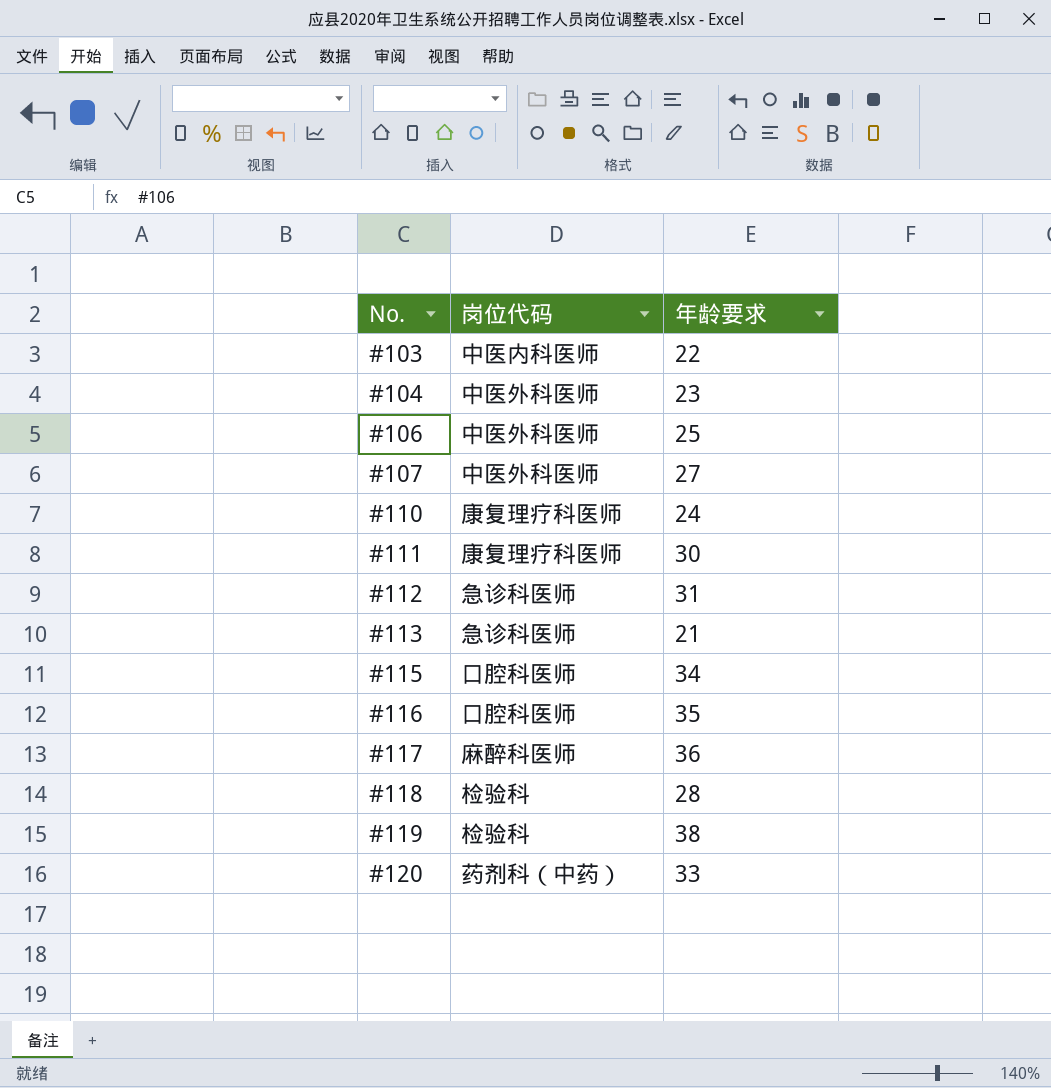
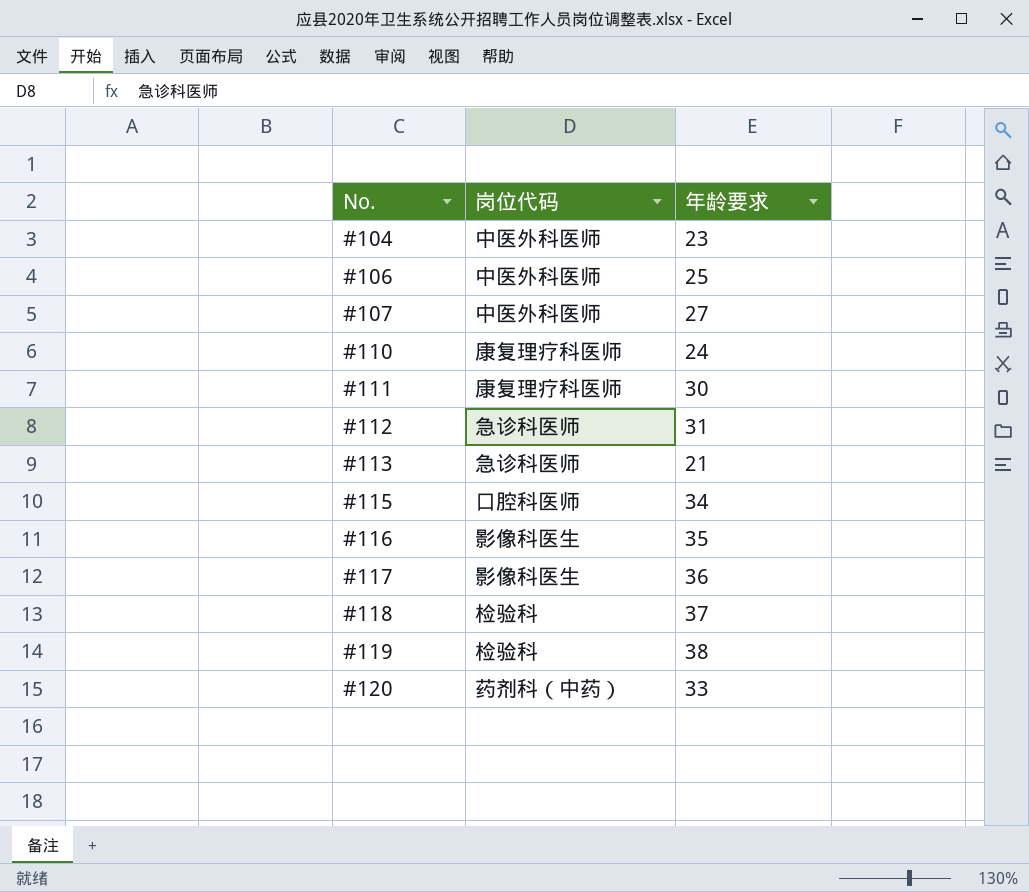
row #103: 中医内科医师 | 22 -> none
#116 | 岗位代码: 口腔科医师 -> 影像科医生
#117 | 岗位代码: 麻醉科医师 -> 影像科医生
#118 | 年龄要求: 28 -> 37

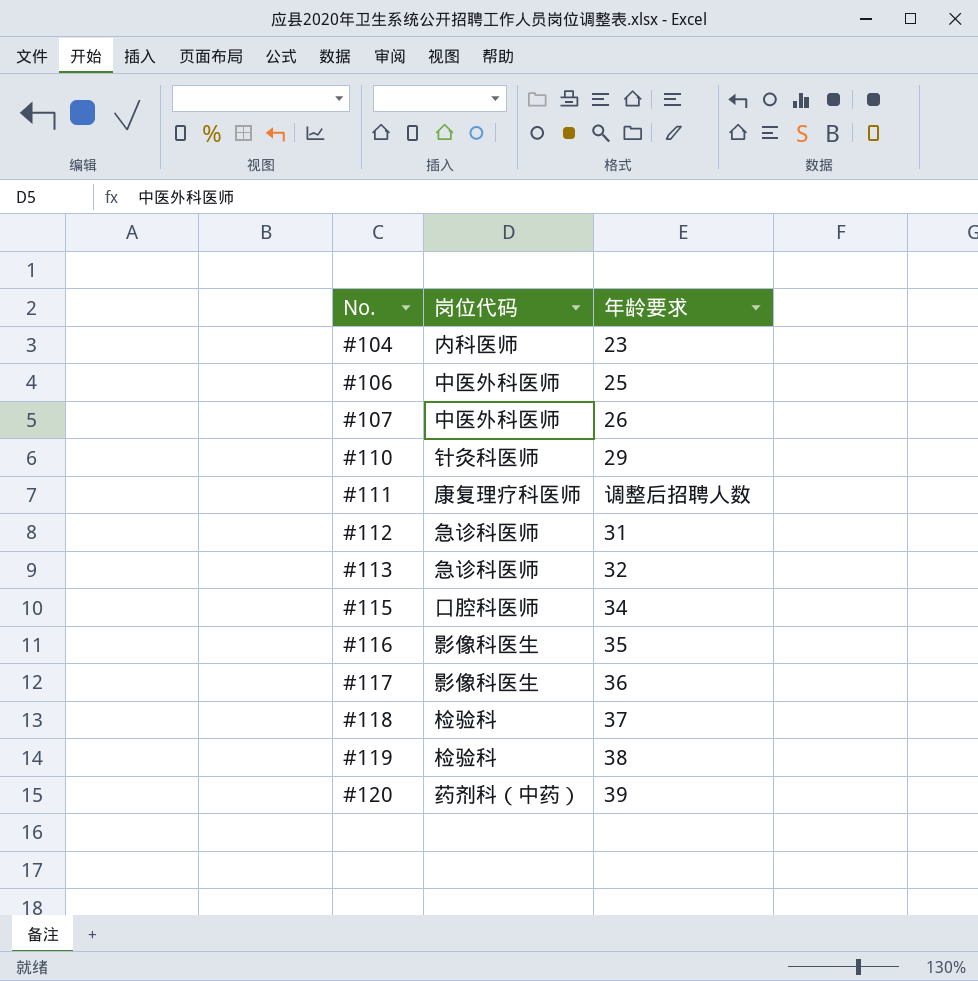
#104 | 岗位代码: 中医外科医师 -> 内科医师
#107 | 年龄要求: 27 -> 26
#110 | 岗位代码: 康复理疗科医师 -> 针灸科医师
#110 | 年龄要求: 24 -> 29
#111 | 年龄要求: 30 -> 调整后招聘人数
#113 | 年龄要求: 21 -> 32
#120 | 年龄要求: 33 -> 39

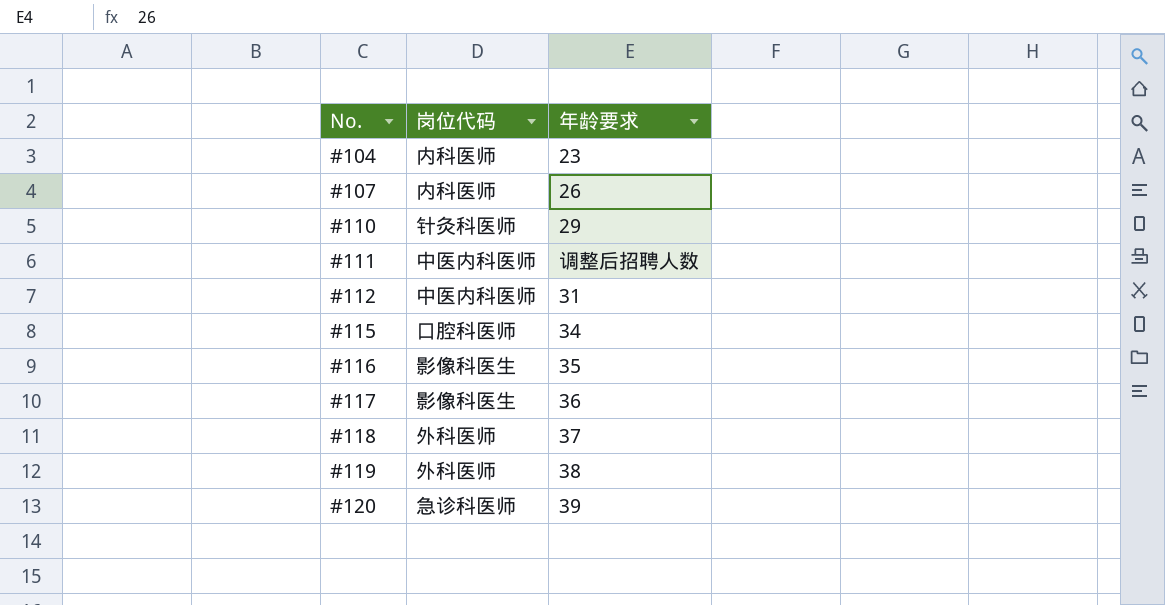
row #106: 中医外科医师 | 25 -> none
row #113: 急诊科医师 | 32 -> none
#107 | 岗位代码: 中医外科医师 -> 内科医师
#111 | 岗位代码: 康复理疗科医师 -> 中医内科医师
#112 | 岗位代码: 急诊科医师 -> 中医内科医师
#118 | 岗位代码: 检验科 -> 外科医师
#119 | 岗位代码: 检验科 -> 外科医师
#120 | 岗位代码: 药剂科（中药） -> 急诊科医师

